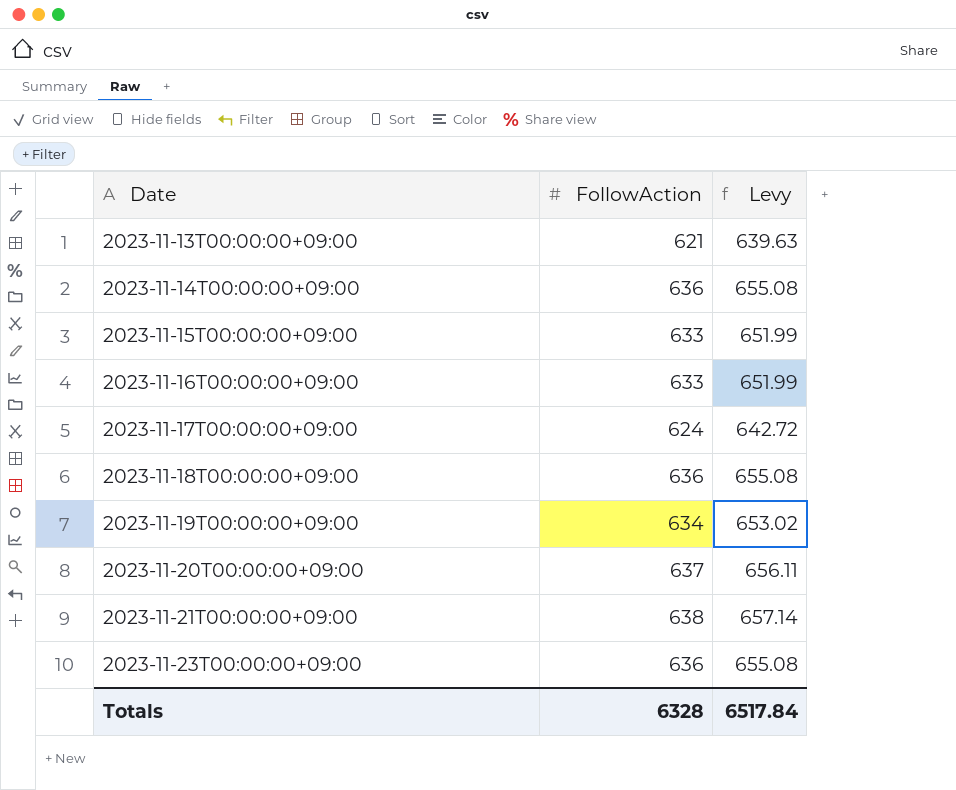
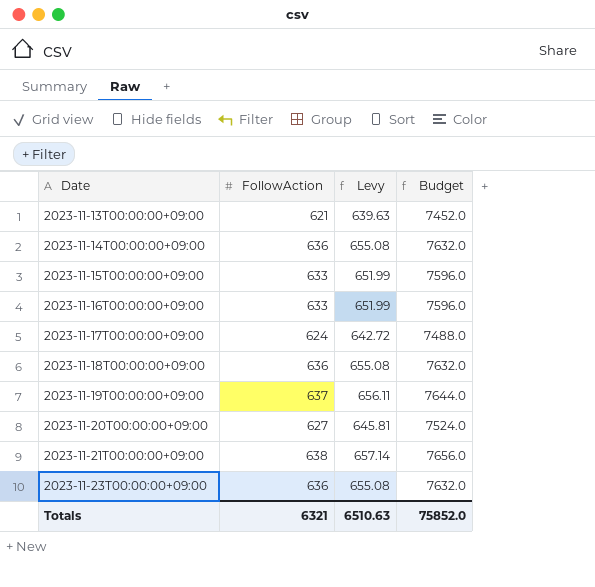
column Budget | formula: none -> [FollowAction] * 12
2023-11-19T00:00:00+09:00 | FollowAction: 634 -> 637
2023-11-19T00:00:00+09:00 | Levy: 653.02 -> 656.11
2023-11-20T00:00:00+09:00 | FollowAction: 637 -> 627
2023-11-20T00:00:00+09:00 | Levy: 656.11 -> 645.81
Totals | FollowAction: 6328 -> 6321
Totals | Levy: 6517.84 -> 6510.63

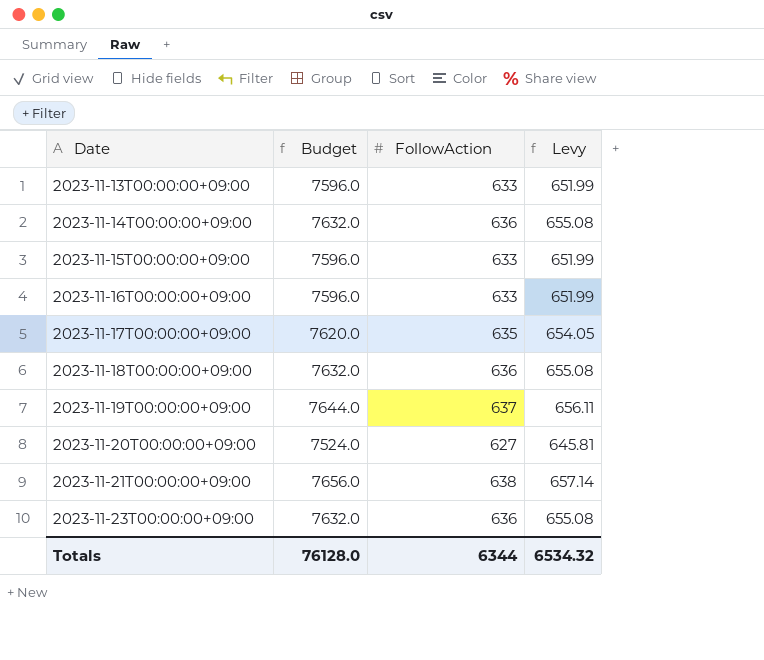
column Budget | position: 4 -> 2
2023-11-13T00:00:00+09:00 | Budget: 7452.0 -> 7596.0
2023-11-13T00:00:00+09:00 | FollowAction: 621 -> 633
2023-11-13T00:00:00+09:00 | Levy: 639.63 -> 651.99
2023-11-17T00:00:00+09:00 | Budget: 7488.0 -> 7620.0
2023-11-17T00:00:00+09:00 | FollowAction: 624 -> 635
2023-11-17T00:00:00+09:00 | Levy: 642.72 -> 654.05
Totals | Budget: 75852.0 -> 76128.0
Totals | FollowAction: 6321 -> 6344
Totals | Levy: 6510.63 -> 6534.32

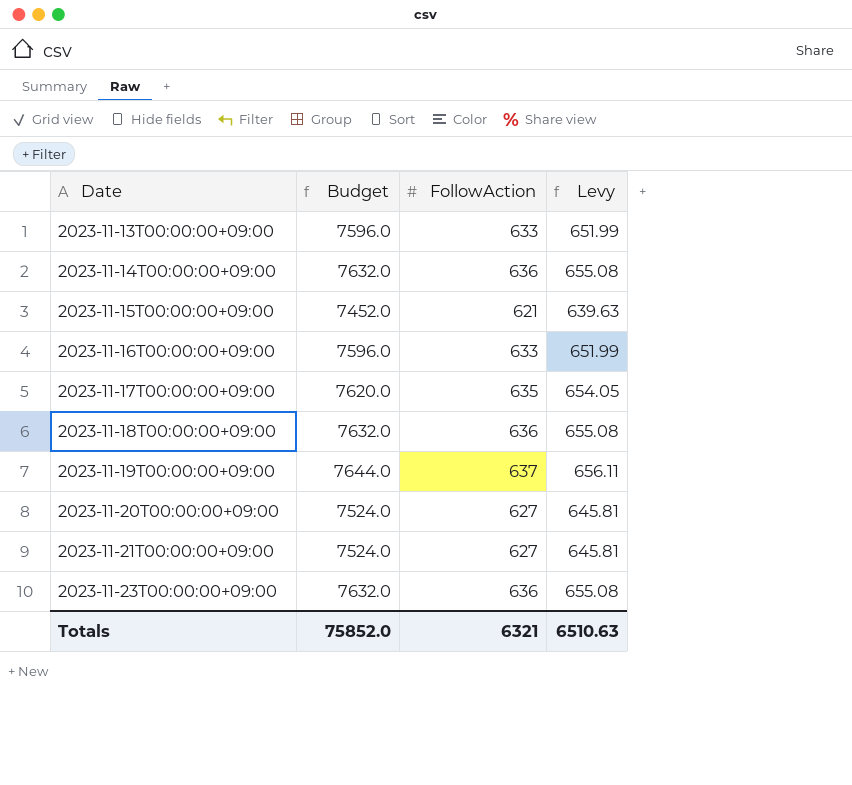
2023-11-15T00:00:00+09:00 | Budget: 7596.0 -> 7452.0
2023-11-15T00:00:00+09:00 | FollowAction: 633 -> 621
2023-11-15T00:00:00+09:00 | Levy: 651.99 -> 639.63
2023-11-21T00:00:00+09:00 | Budget: 7656.0 -> 7524.0
2023-11-21T00:00:00+09:00 | FollowAction: 638 -> 627
2023-11-21T00:00:00+09:00 | Levy: 657.14 -> 645.81
Totals | Budget: 76128.0 -> 75852.0
Totals | FollowAction: 6344 -> 6321
Totals | Levy: 6534.32 -> 6510.63

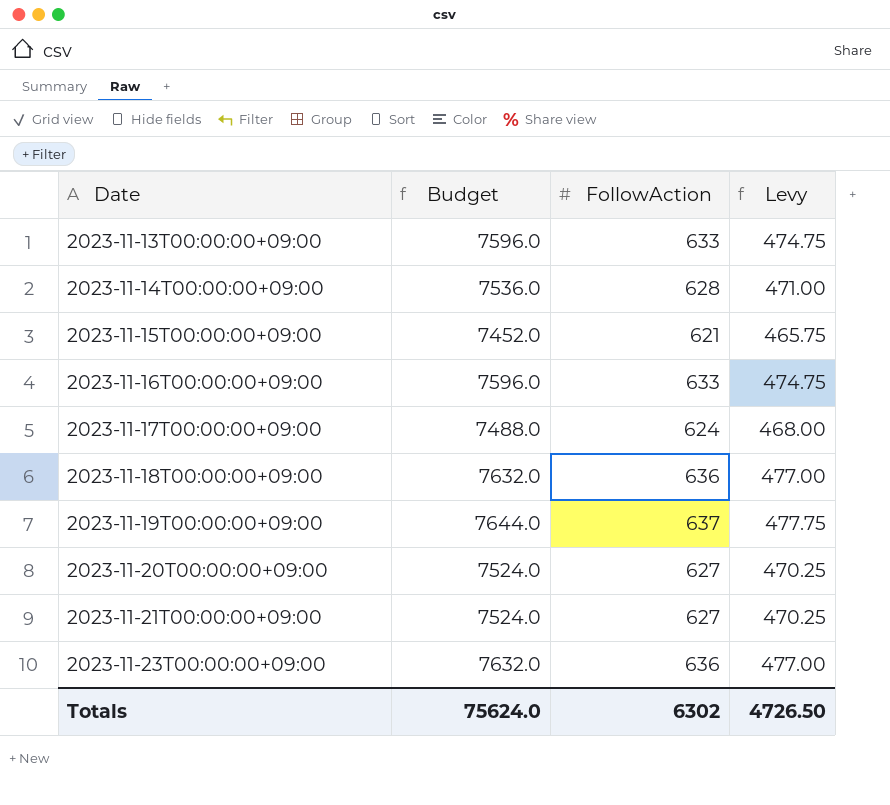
column Levy | formula: [FollowAction] * 1.03 -> [FollowAction] * 0.75
2023-11-14T00:00:00+09:00 | Budget: 7632.0 -> 7536.0
2023-11-14T00:00:00+09:00 | FollowAction: 636 -> 628
2023-11-17T00:00:00+09:00 | Budget: 7620.0 -> 7488.0
2023-11-17T00:00:00+09:00 | FollowAction: 635 -> 624
Totals | Budget: 75852.0 -> 75624.0
Totals | FollowAction: 6321 -> 6302
Totals | Levy: 6510.63 -> 4726.50

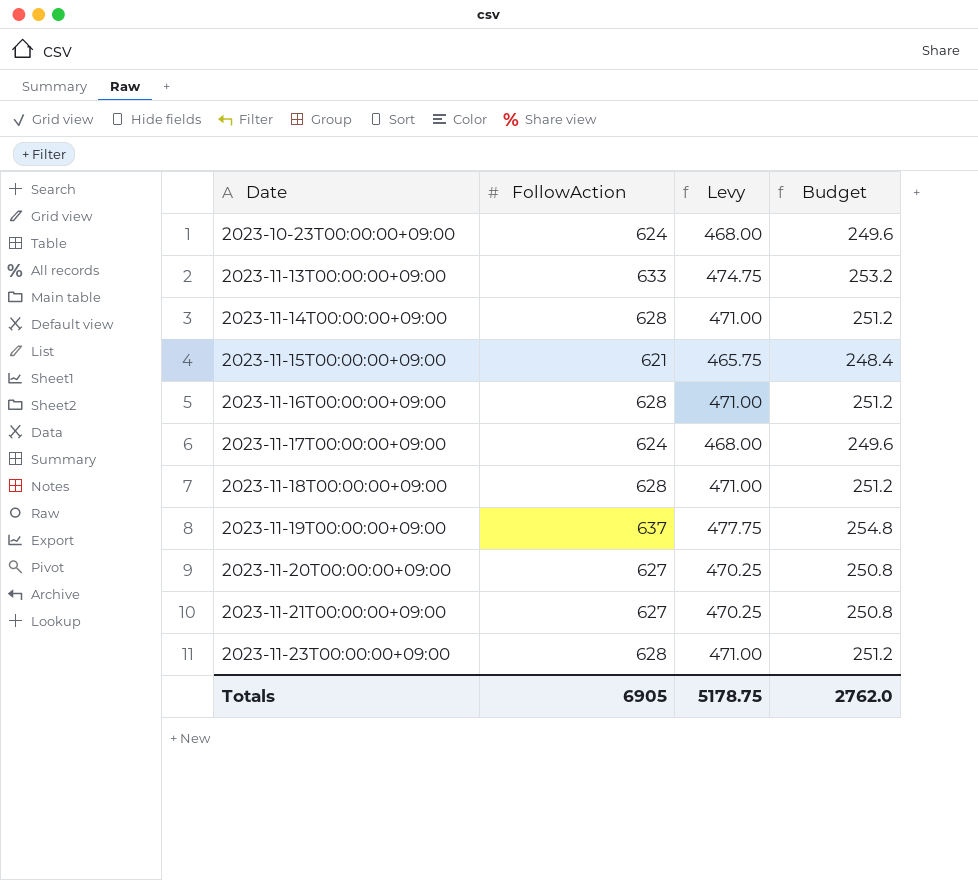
column Budget | formula: [FollowAction] * 12 -> [FollowAction] * 0.4
column Budget | position: 2 -> 4
row 2023-10-23T00:00:00+09:00: none -> 624 | 468.00 | 249.6
2023-11-16T00:00:00+09:00 | FollowAction: 633 -> 628
2023-11-16T00:00:00+09:00 | Levy: 474.75 -> 471.00
2023-11-18T00:00:00+09:00 | FollowAction: 636 -> 628
2023-11-18T00:00:00+09:00 | Levy: 477.00 -> 471.00
2023-11-23T00:00:00+09:00 | FollowAction: 636 -> 628
2023-11-23T00:00:00+09:00 | Levy: 477.00 -> 471.00
Totals | FollowAction: 6302 -> 6905
Totals | Levy: 4726.50 -> 5178.75
Totals | Budget: 75624.0 -> 2762.0

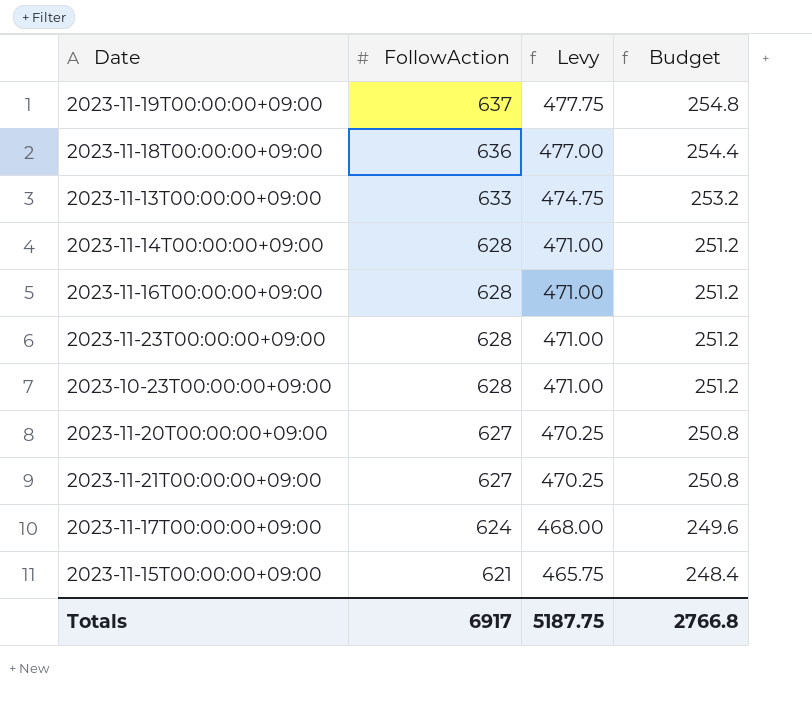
row order: Date ascending -> FollowAction descending
2023-11-18T00:00:00+09:00 | FollowAction: 628 -> 636
2023-11-18T00:00:00+09:00 | Levy: 471.00 -> 477.00
2023-11-18T00:00:00+09:00 | Budget: 251.2 -> 254.4
2023-10-23T00:00:00+09:00 | FollowAction: 624 -> 628
2023-10-23T00:00:00+09:00 | Levy: 468.00 -> 471.00
2023-10-23T00:00:00+09:00 | Budget: 249.6 -> 251.2
Totals | FollowAction: 6905 -> 6917
Totals | Levy: 5178.75 -> 5187.75
Totals | Budget: 2762.0 -> 2766.8

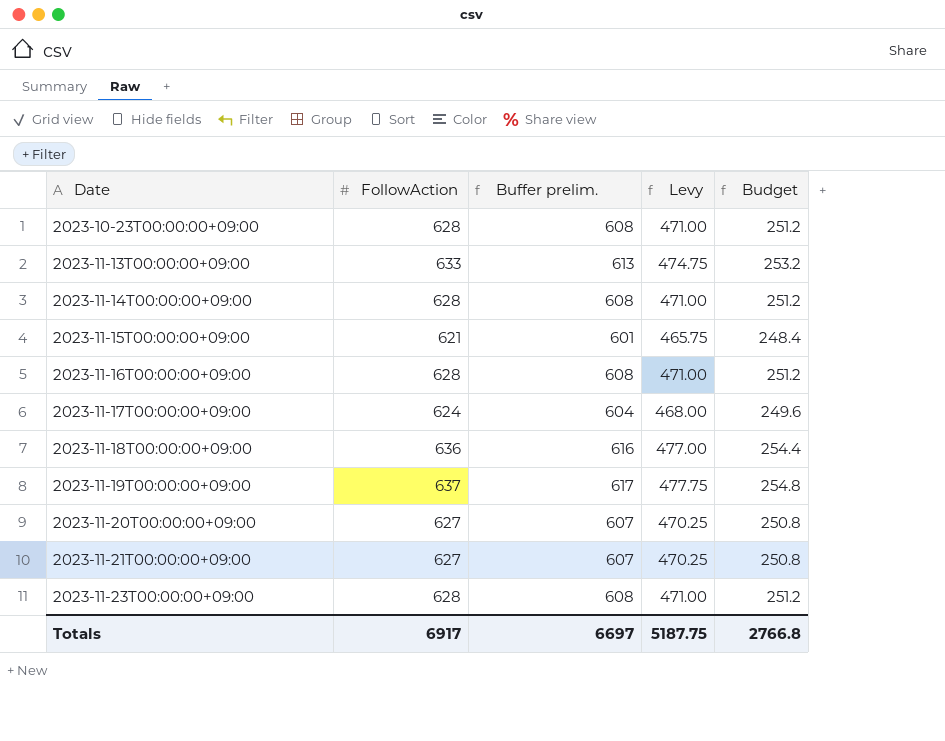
row order: FollowAction descending -> Date ascending
column Buffer prelim. | formula: none -> [FollowAction] - 20

